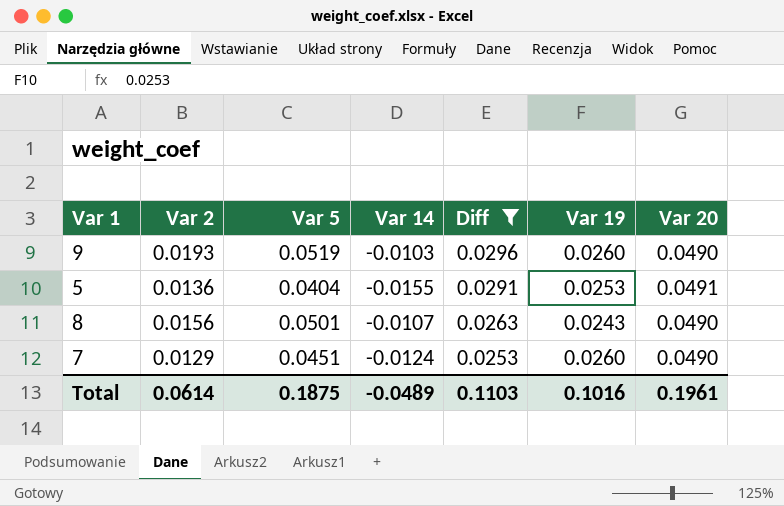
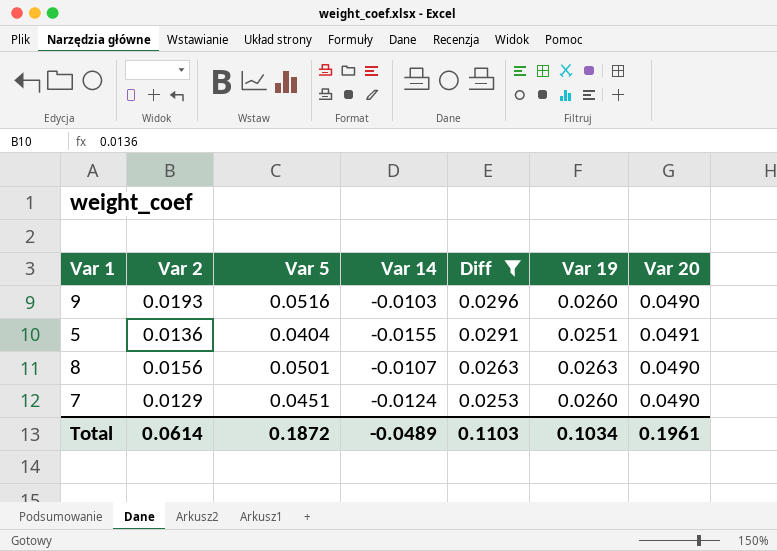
9 | Var 5: 0.0519 -> 0.0516
5 | Var 19: 0.0253 -> 0.0251
8 | Var 19: 0.0243 -> 0.0263
Total | Var 5: 0.1875 -> 0.1872
Total | Var 19: 0.1016 -> 0.1034

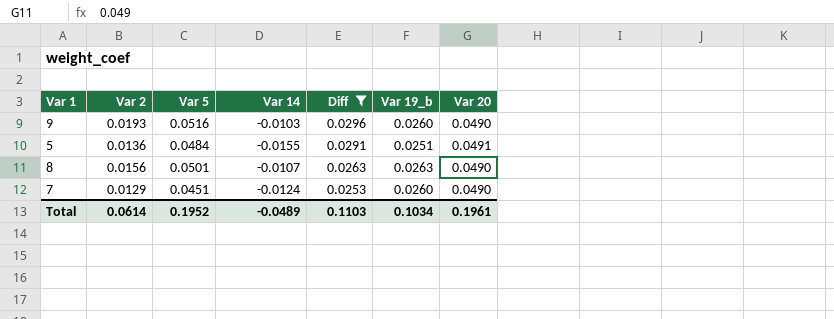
column name: Var 19 -> Var 19_b
5 | Var 5: 0.0404 -> 0.0484
Total | Var 5: 0.1872 -> 0.1952

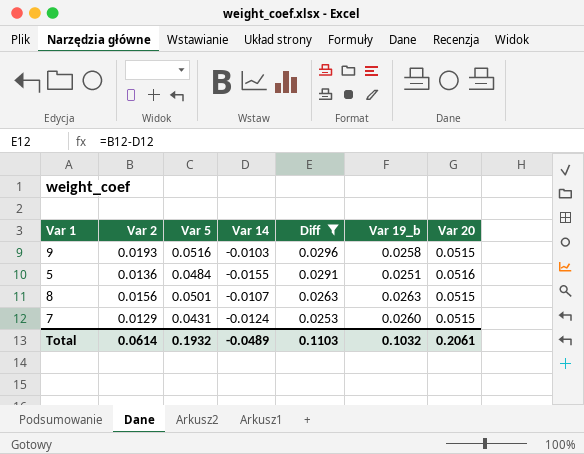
9 | Var 19_b: 0.0260 -> 0.0258
9 | Var 20: 0.0490 -> 0.0515
5 | Var 20: 0.0491 -> 0.0516
8 | Var 20: 0.0490 -> 0.0515
7 | Var 5: 0.0451 -> 0.0431
7 | Var 20: 0.0490 -> 0.0515
Total | Var 5: 0.1952 -> 0.1932
Total | Var 19_b: 0.1034 -> 0.1032
Total | Var 20: 0.1961 -> 0.2061

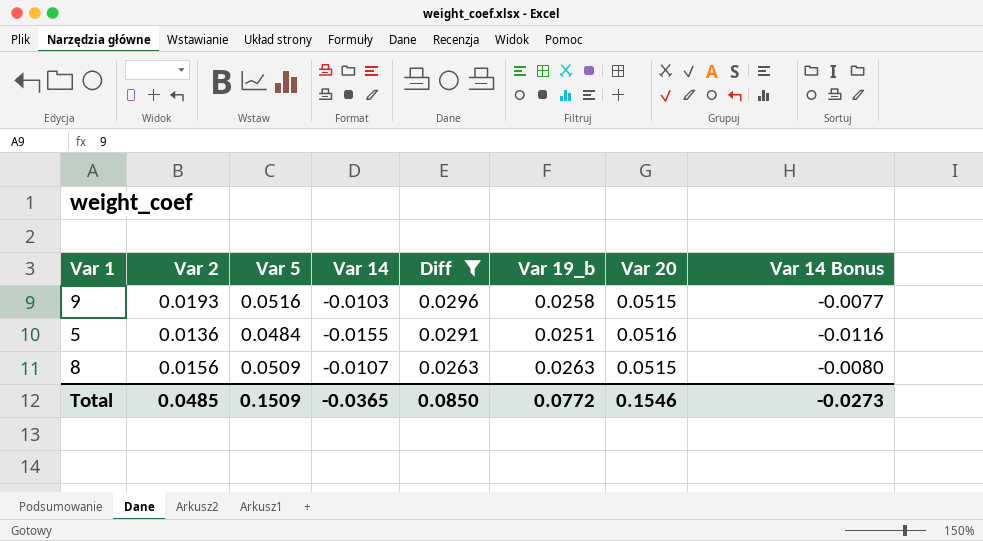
column Var 14 Bonus | formula: none -> [Var 14] * 0.75
row 7: 0.0129 | 0.0431 | -0.0124 | 0.0253 | 0.0260 | 0.0515 -> none
8 | Var 5: 0.0501 -> 0.0509
Total | Var 2: 0.0614 -> 0.0485
Total | Var 5: 0.1932 -> 0.1509
Total | Var 14: -0.0489 -> -0.0365
Total | Diff: 0.1103 -> 0.0850
Total | Var 19_b: 0.1032 -> 0.0772
Total | Var 20: 0.2061 -> 0.1546

